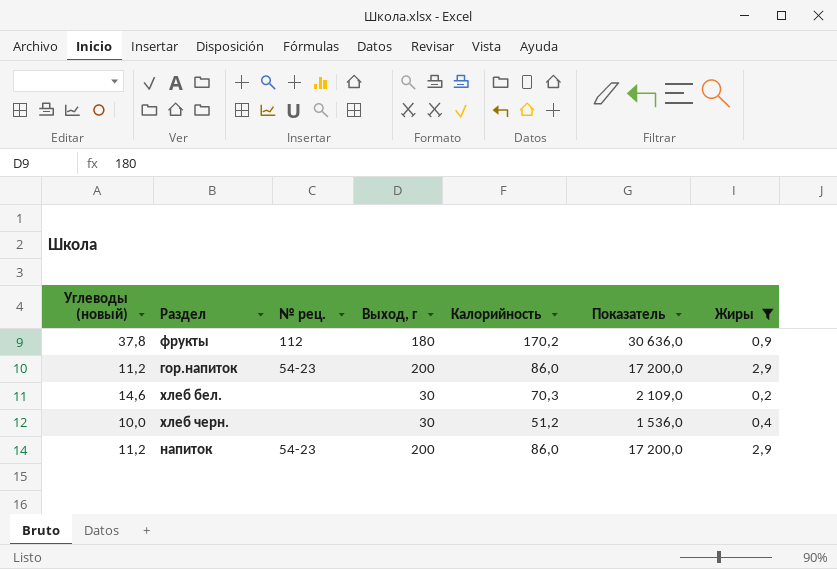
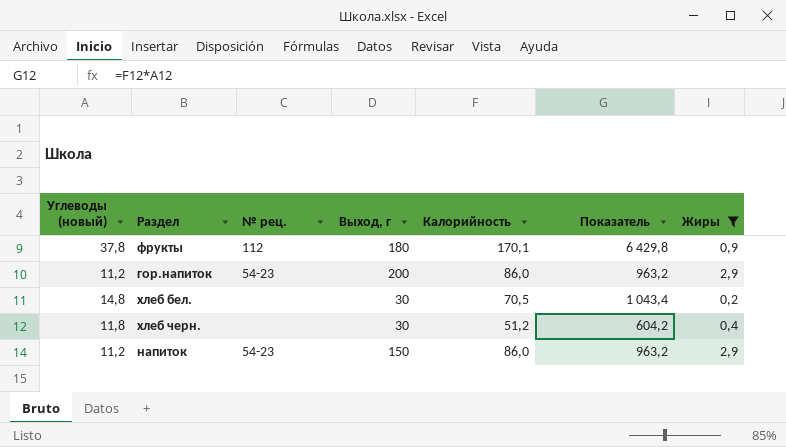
column Показатель | formula: [Выход, г] * [Калорийность] -> [Углеводы (новый)] * [Калорийность]
фрукты | Калорийность: 170,2 -> 170,1
хлеб бел. | Углеводы (новый): 14,6 -> 14,8
хлеб бел. | Калорийность: 70,3 -> 70,5
хлеб черн. | Углеводы (новый): 10,0 -> 11,8
напиток | Выход, г: 200 -> 150

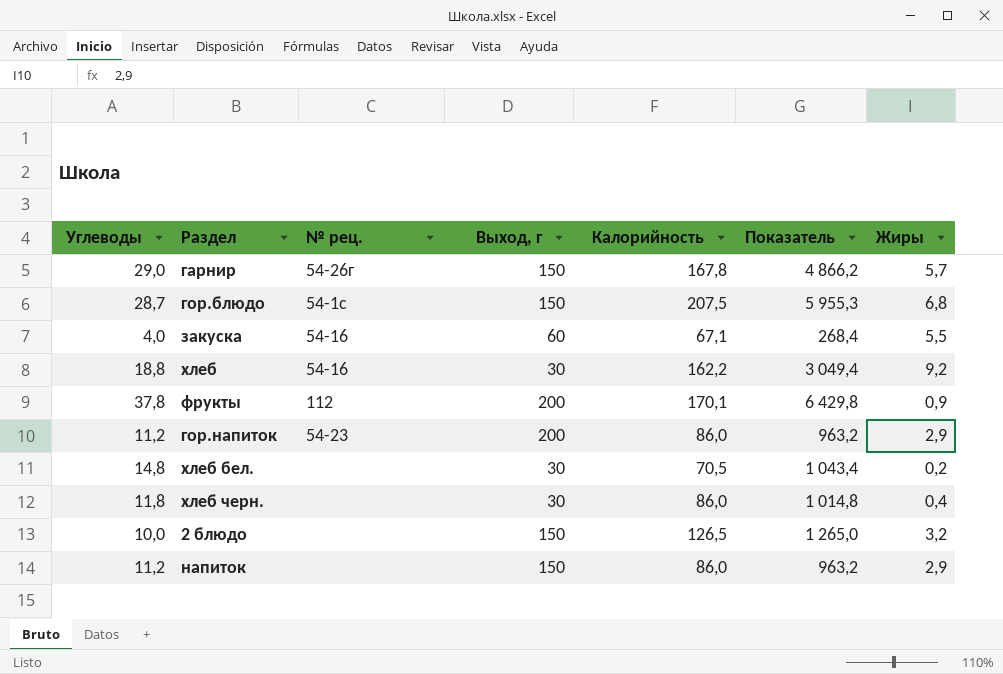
filter: Жиры <= 2,9 -> none
column name: Углеводы (новый) -> Углеводы
фрукты | Выход, г: 180 -> 200
хлеб черн. | Калорийность: 51,2 -> 86,0
хлеб черн. | Показатель: 604,2 -> 1 014,8
напиток | № рец.: 54-23 -> none

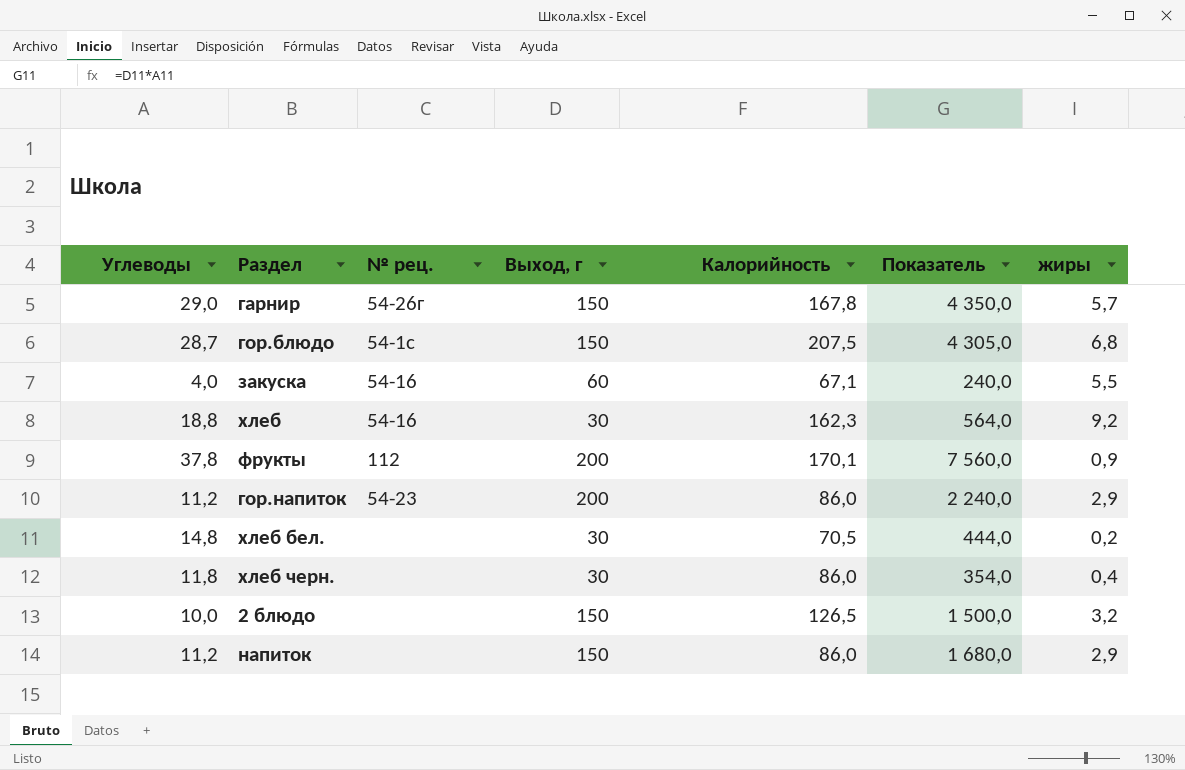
column Показатель | formula: [Углеводы] * [Калорийность] -> [Углеводы] * [Выход, г]
column name: Жиры -> жиры
хлеб | Калорийность: 162,2 -> 162,3

